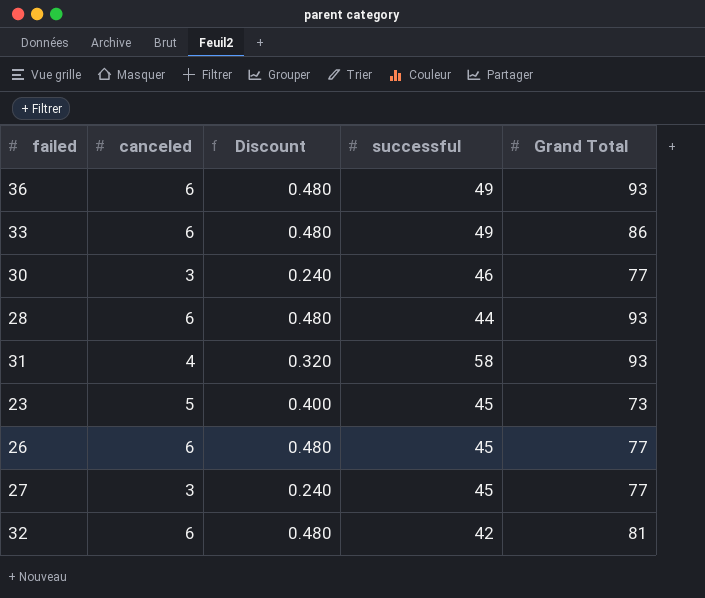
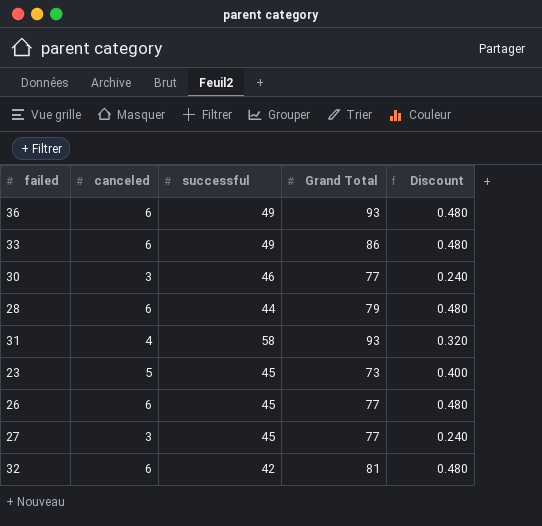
column Discount | position: 3 -> 5
28 | Grand Total: 93 -> 79

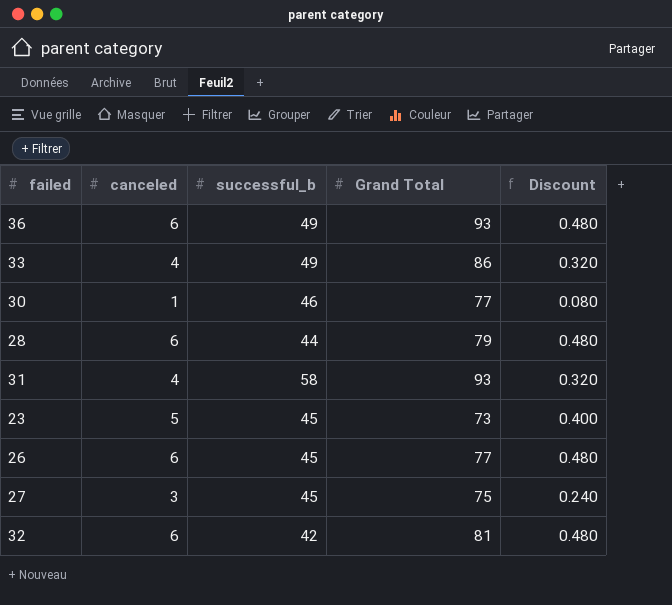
column name: successful -> successful_b
33 | canceled: 6 -> 4
33 | Discount: 0.480 -> 0.320
30 | canceled: 3 -> 1
30 | Discount: 0.240 -> 0.080
27 | Grand Total: 77 -> 75

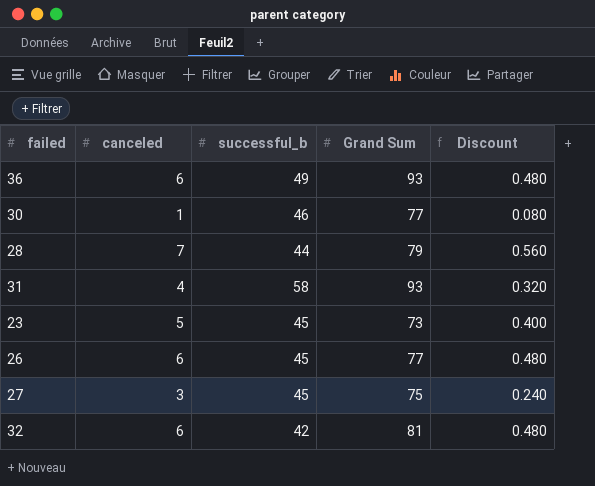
column name: Grand Total -> Grand Sum
row 33: 4 | 49 | 86 | 0.320 -> none
28 | canceled: 6 -> 7
28 | Discount: 0.480 -> 0.560

